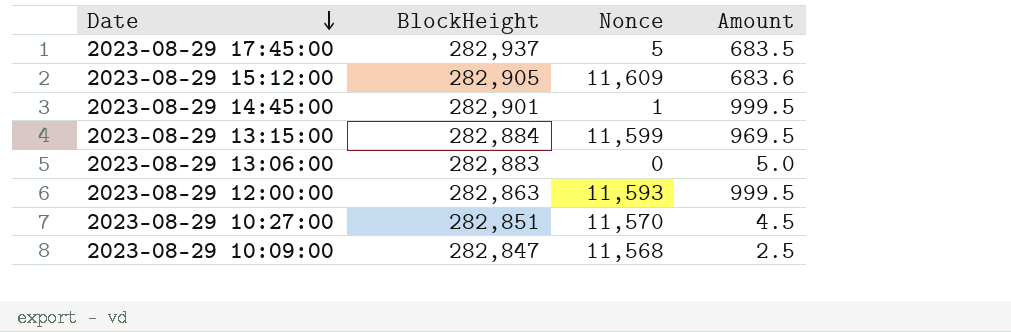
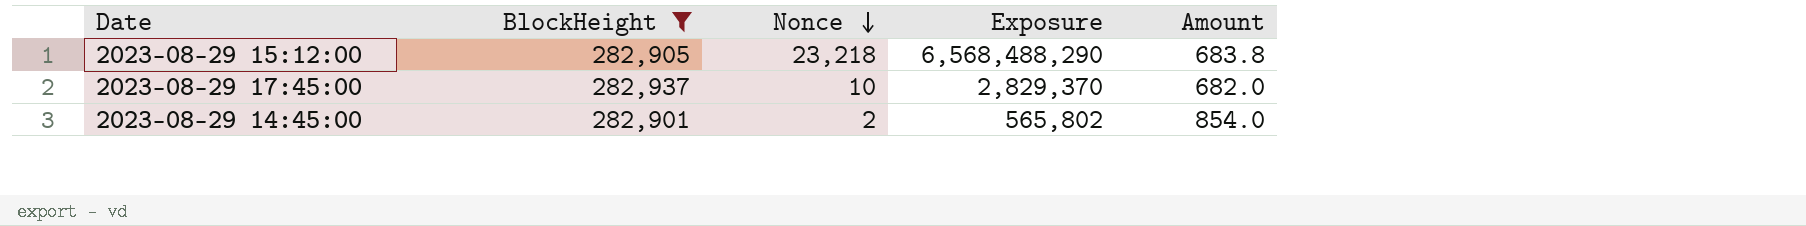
filter: none -> BlockHeight >= 282,901
row order: Date descending -> Nonce descending
column Exposure | formula: none -> [BlockHeight] * [Nonce]
2023-08-29 15:12:00 | Nonce: 11,609 -> 23,218
2023-08-29 15:12:00 | Amount: 683.6 -> 683.8
2023-08-29 17:45:00 | Nonce: 5 -> 10
2023-08-29 17:45:00 | Amount: 683.5 -> 682.0
2023-08-29 14:45:00 | Nonce: 1 -> 2
2023-08-29 14:45:00 | Amount: 999.5 -> 854.0

